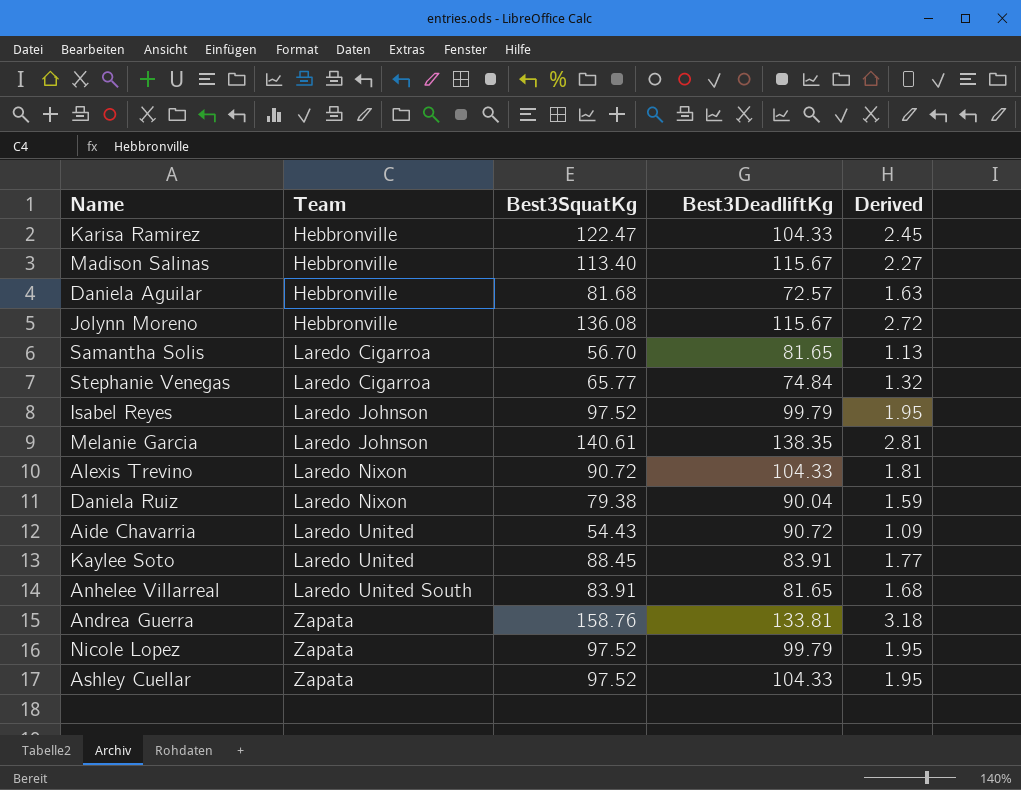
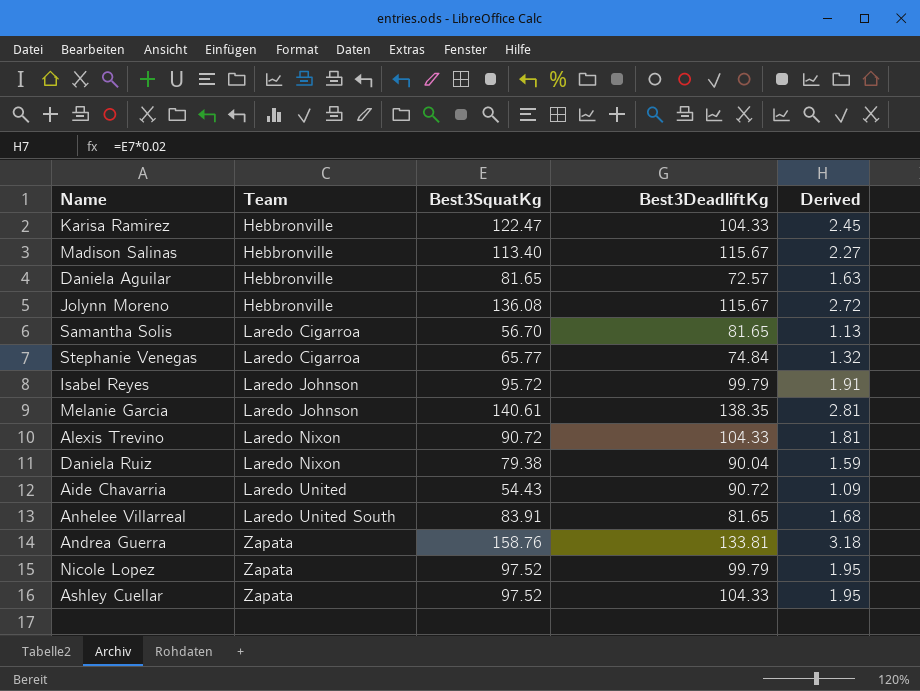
row Kaylee Soto: Laredo United | 88.45 | 83.91 | 1.77 -> none
Daniela Aguilar | Best3SquatKg: 81.68 -> 81.65
Isabel Reyes | Best3SquatKg: 97.52 -> 95.72
Isabel Reyes | Derived: 1.95 -> 1.91

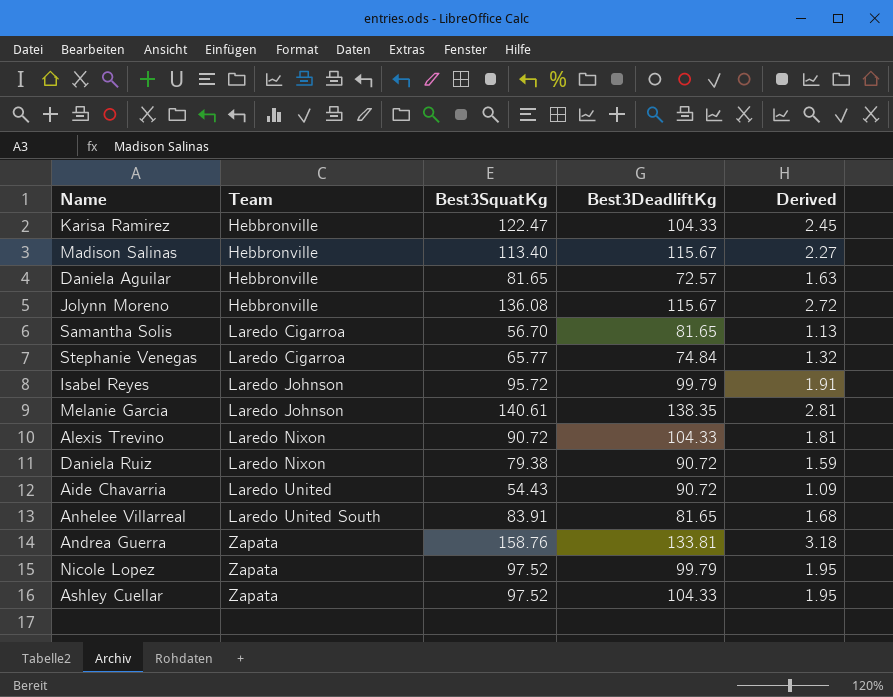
Daniela Ruiz | Best3DeadliftKg: 90.04 -> 90.72

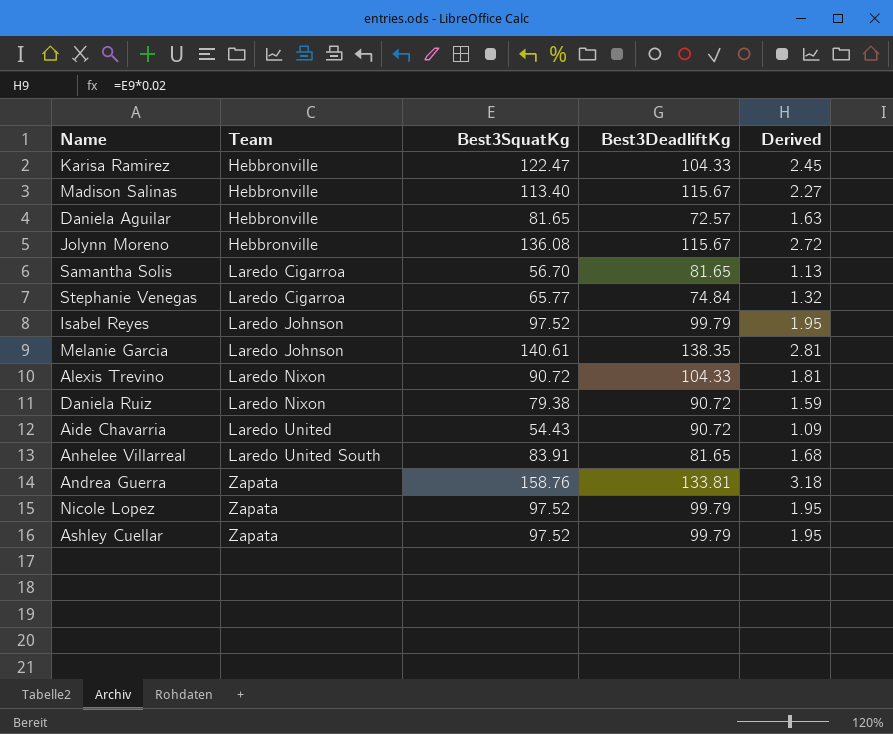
Isabel Reyes | Best3SquatKg: 95.72 -> 97.52
Isabel Reyes | Derived: 1.91 -> 1.95
Ashley Cuellar | Best3DeadliftKg: 104.33 -> 99.79

